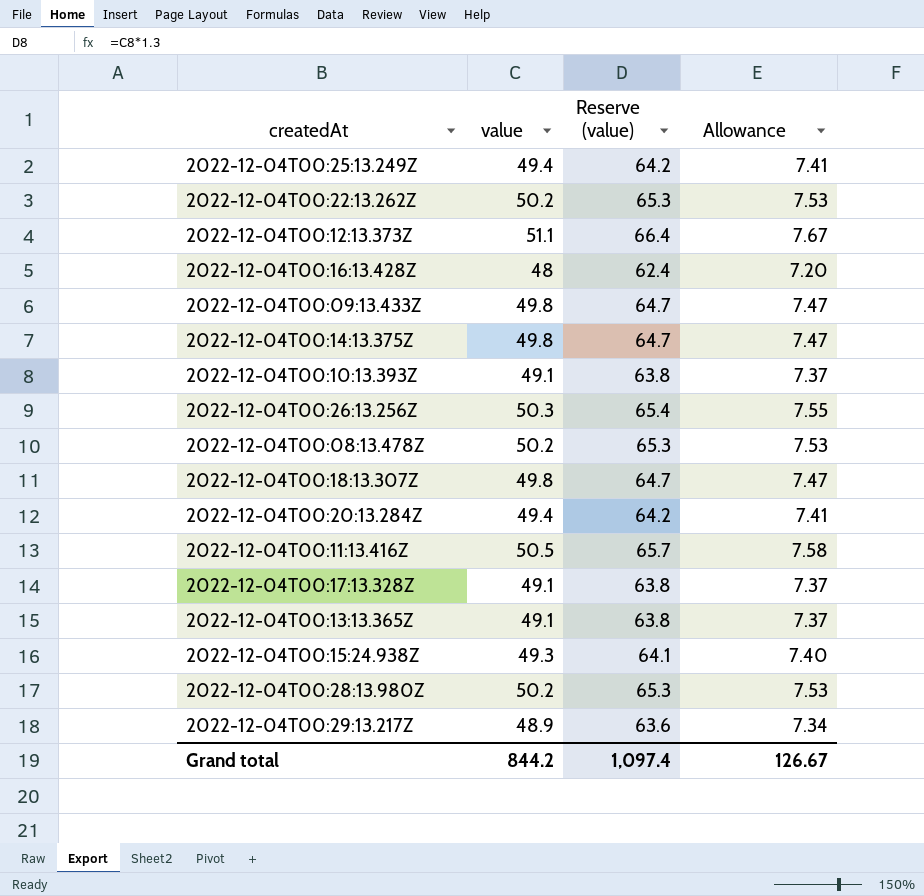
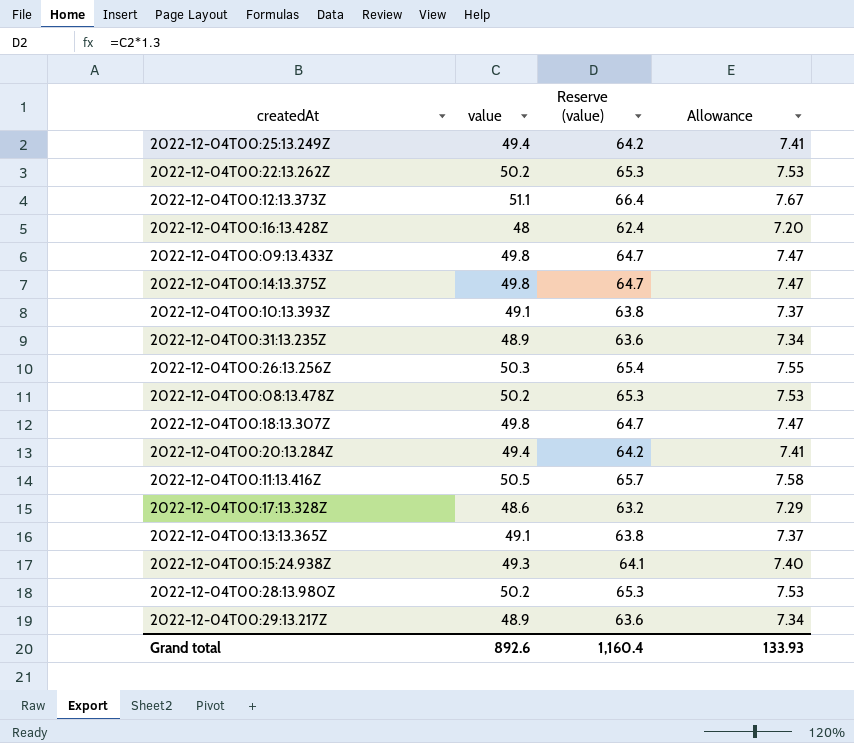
row 2022-12-04T00:31:13.235Z: none -> 48.9 | 63.6 | 7.34
2022-12-04T00:17:13.328Z | value: 49.1 -> 48.6
2022-12-04T00:17:13.328Z | Reserve (value): 63.8 -> 63.2
2022-12-04T00:17:13.328Z | Allowance: 7.37 -> 7.29
Grand total | value: 844.2 -> 892.6
Grand total | Reserve (value): 1,097.4 -> 1,160.4
Grand total | Allowance: 126.67 -> 133.93

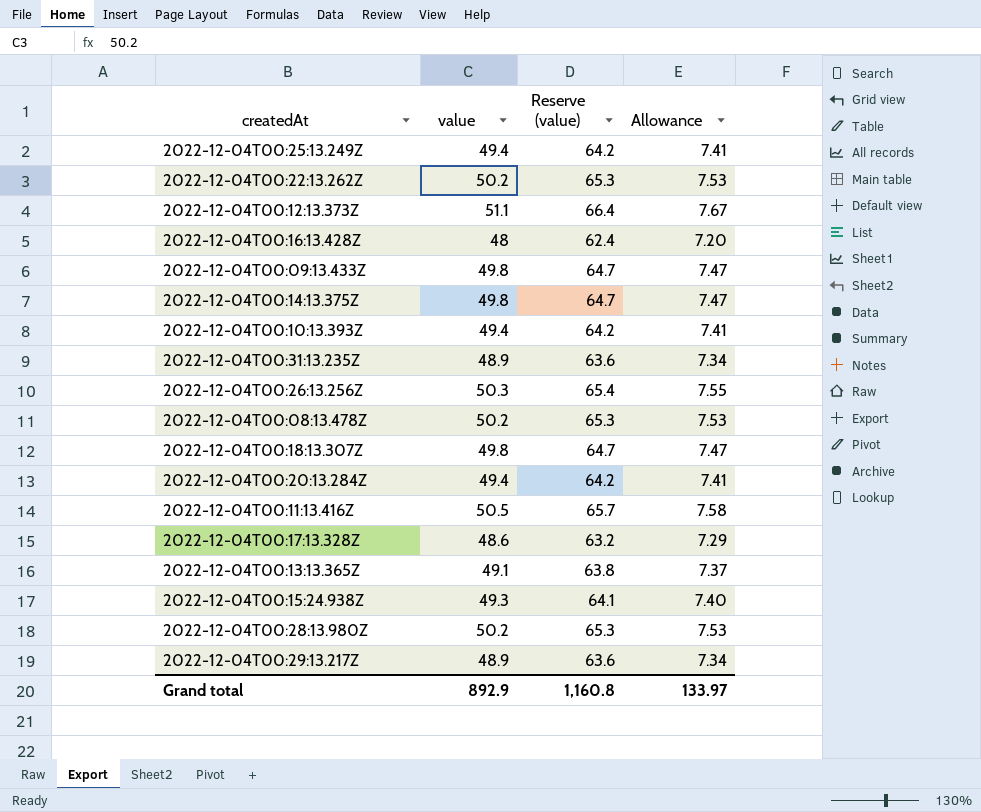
2022-12-04T00:10:13.393Z | value: 49.1 -> 49.4
2022-12-04T00:10:13.393Z | Reserve (value): 63.8 -> 64.2
2022-12-04T00:10:13.393Z | Allowance: 7.37 -> 7.41
Grand total | value: 892.6 -> 892.9
Grand total | Reserve (value): 1,160.4 -> 1,160.8
Grand total | Allowance: 133.93 -> 133.97

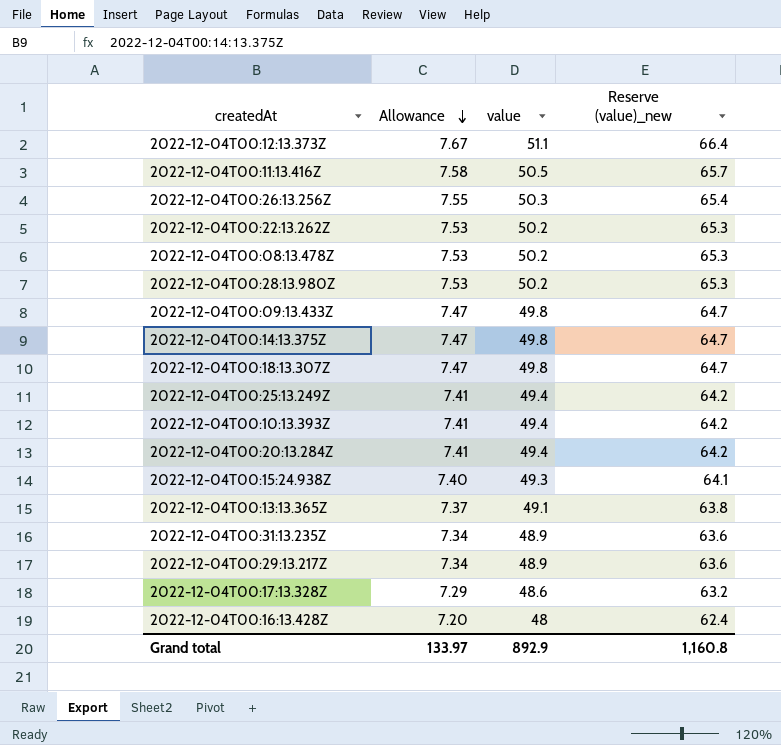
row order: none -> Allowance descending
column Allowance | position: 4 -> 2
column name: Reserve (value) -> Reserve (value)_new

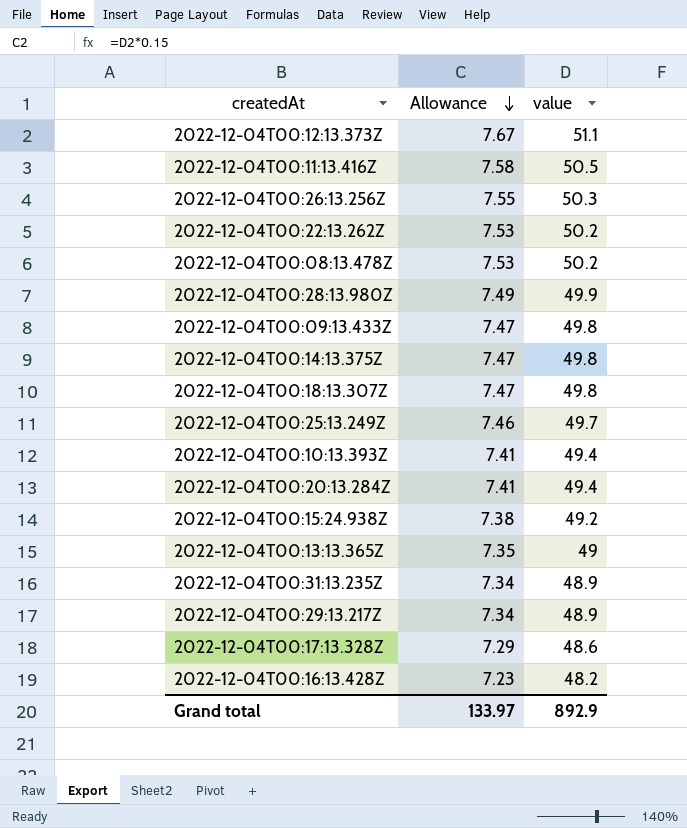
column Reserve (value)_new | formula: [value] * 1.3 -> none
2022-12-04T00:28:13.980Z | Allowance: 7.53 -> 7.49
2022-12-04T00:28:13.980Z | value: 50.2 -> 49.9
2022-12-04T00:25:13.249Z | Allowance: 7.41 -> 7.46
2022-12-04T00:25:13.249Z | value: 49.4 -> 49.7
2022-12-04T00:15:24.938Z | Allowance: 7.40 -> 7.38
2022-12-04T00:15:24.938Z | value: 49.3 -> 49.2
2022-12-04T00:13:13.365Z | Allowance: 7.37 -> 7.35
2022-12-04T00:13:13.365Z | value: 49.1 -> 49
2022-12-04T00:16:13.428Z | Allowance: 7.20 -> 7.23
2022-12-04T00:16:13.428Z | value: 48 -> 48.2

